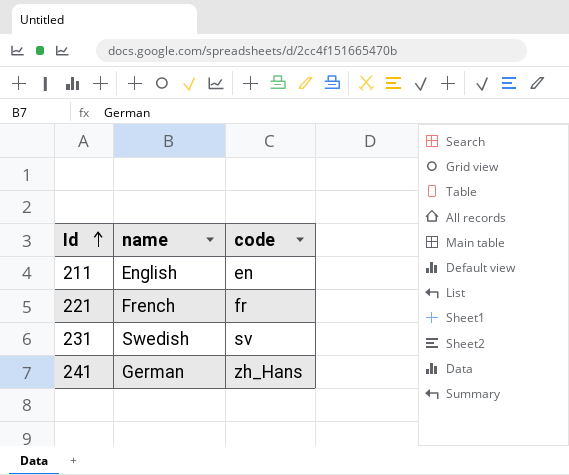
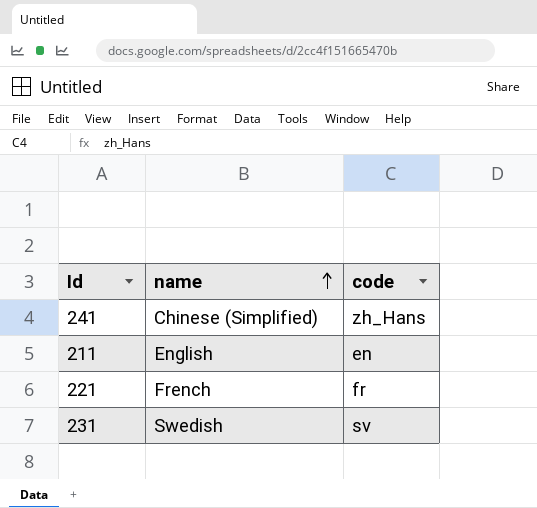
row order: Id ascending -> name ascending
241 | name: German -> Chinese (Simplified)

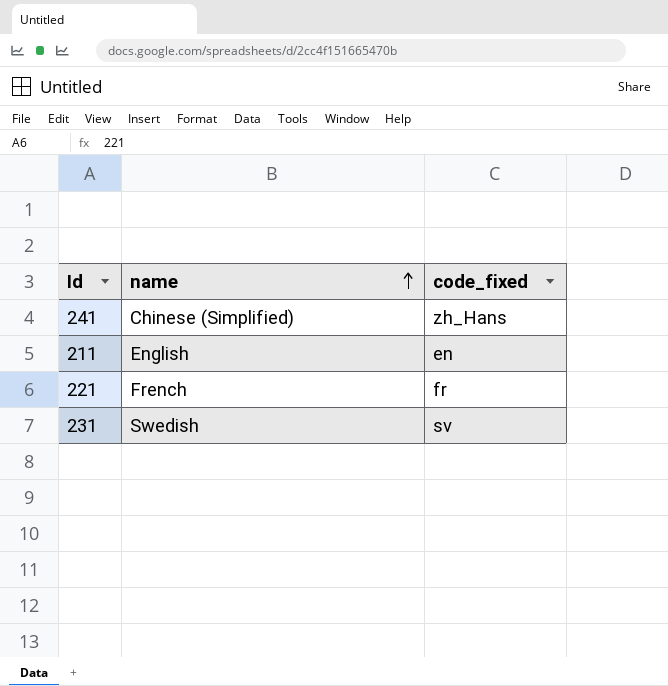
column name: code -> code_fixed

